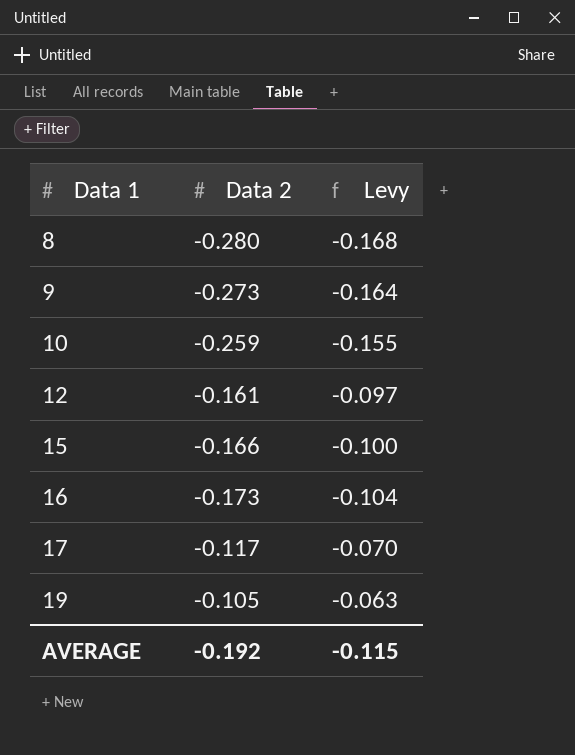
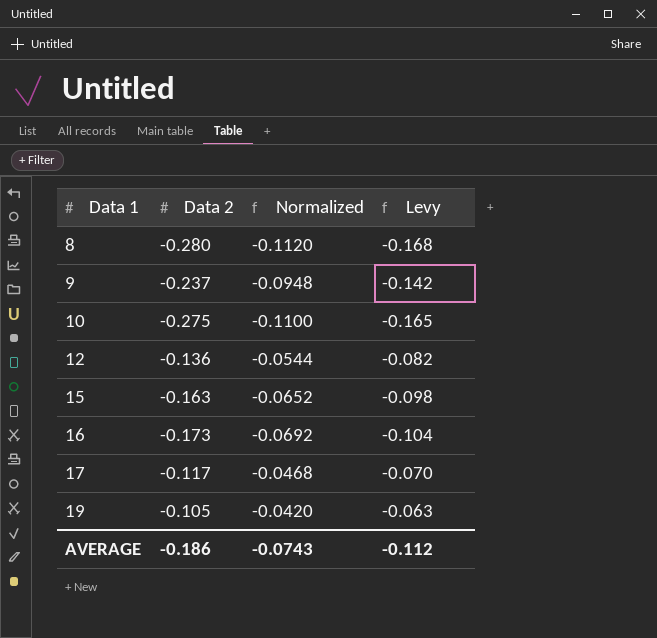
column Normalized | formula: none -> [Data 2] * 0.4
9 | Data 2: -0.273 -> -0.237
9 | Levy: -0.164 -> -0.142
10 | Data 2: -0.259 -> -0.275
10 | Levy: -0.155 -> -0.165
12 | Data 2: -0.161 -> -0.136
12 | Levy: -0.097 -> -0.082
15 | Data 2: -0.166 -> -0.163
15 | Levy: -0.100 -> -0.098
AVERAGE | Data 2: -0.192 -> -0.186
AVERAGE | Levy: -0.115 -> -0.112

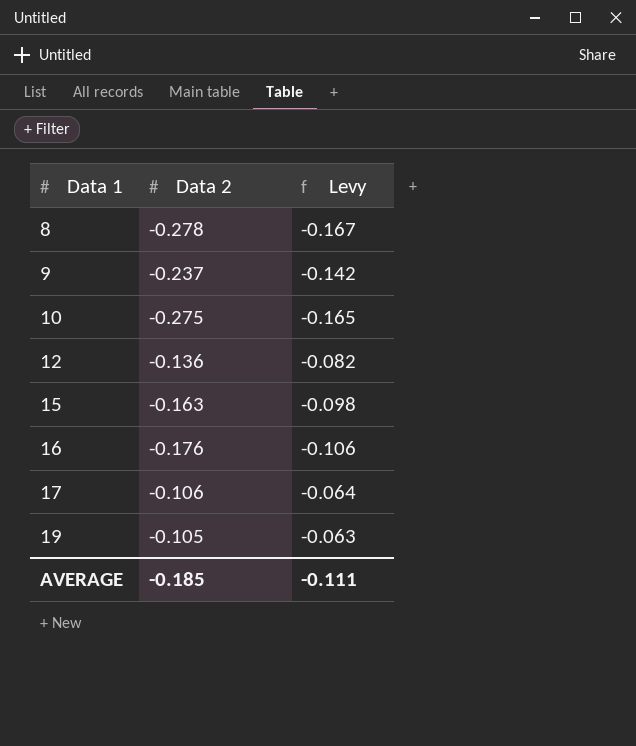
column Normalized | formula: [Data 2] * 0.4 -> none
8 | Data 2: -0.280 -> -0.278
8 | Levy: -0.168 -> -0.167
16 | Data 2: -0.173 -> -0.176
16 | Levy: -0.104 -> -0.106
17 | Data 2: -0.117 -> -0.106
17 | Levy: -0.070 -> -0.064
AVERAGE | Data 2: -0.186 -> -0.185
AVERAGE | Levy: -0.112 -> -0.111

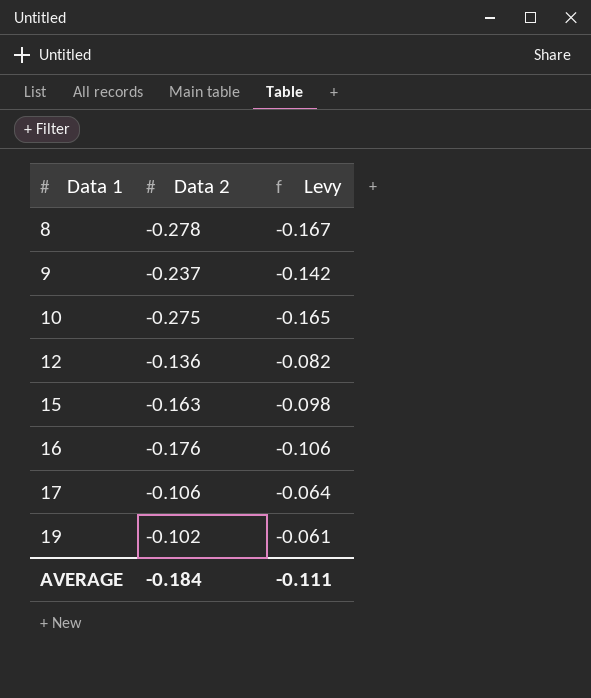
19 | Data 2: -0.105 -> -0.102
19 | Levy: -0.063 -> -0.061
AVERAGE | Data 2: -0.185 -> -0.184

